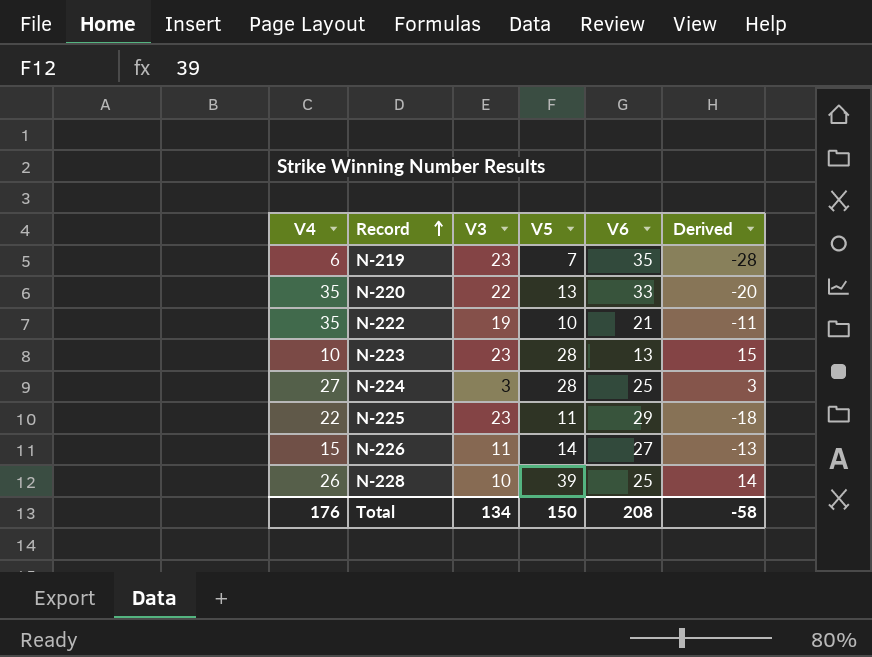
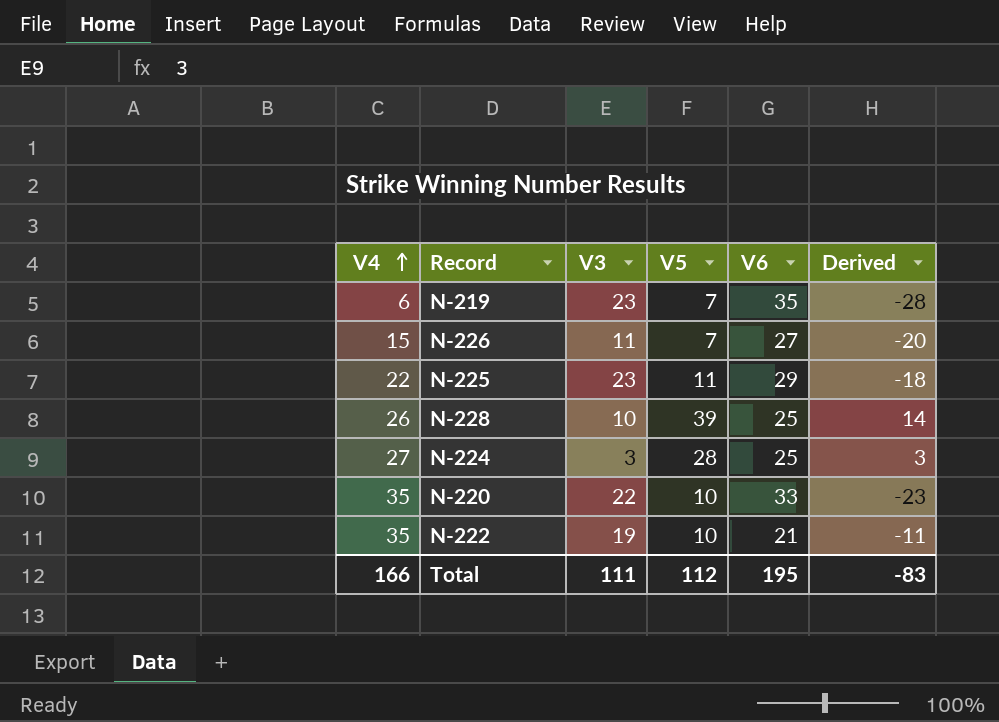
row order: Record ascending -> V4 ascending
row N-223: 10 | 23 | 28 | 13 | 15 -> none
N-226 | V5: 14 -> 7
N-226 | Derived: -13 -> -20
N-220 | V5: 13 -> 10
N-220 | Derived: -20 -> -23
Total | V4: 176 -> 166
Total | V3: 134 -> 111
Total | V5: 150 -> 112
Total | V6: 208 -> 195
Total | Derived: -58 -> -83

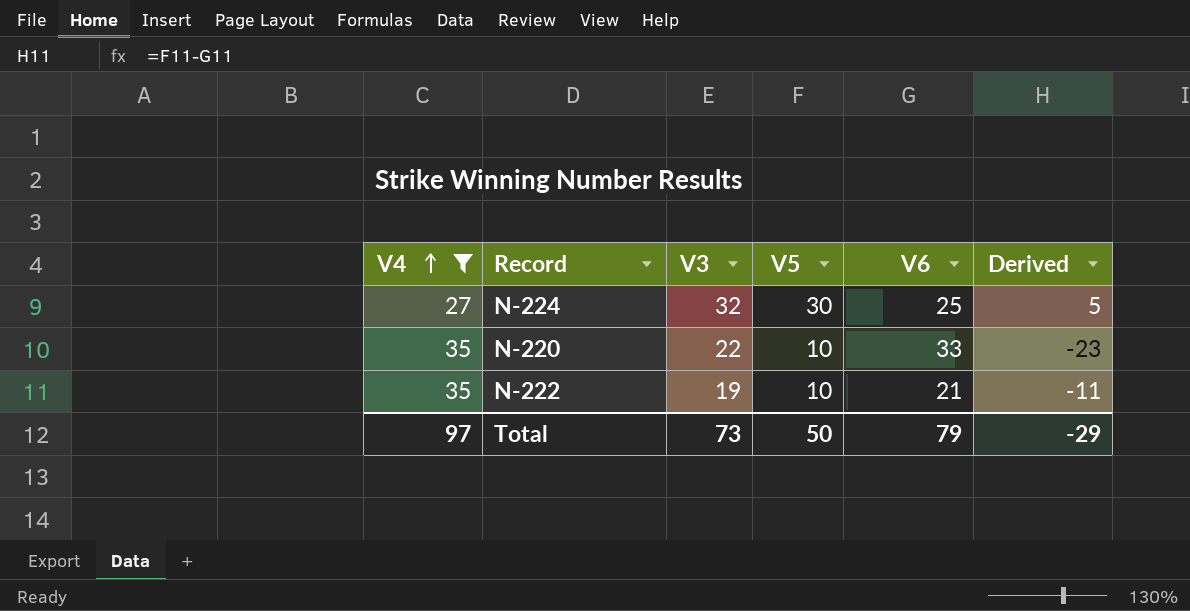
filter: none -> V4 >= 27
N-224 | V3: 3 -> 32
N-224 | V5: 28 -> 30
N-224 | Derived: 3 -> 5
Total | V4: 166 -> 97
Total | V3: 111 -> 73
Total | V5: 112 -> 50
Total | V6: 195 -> 79
Total | Derived: -83 -> -29

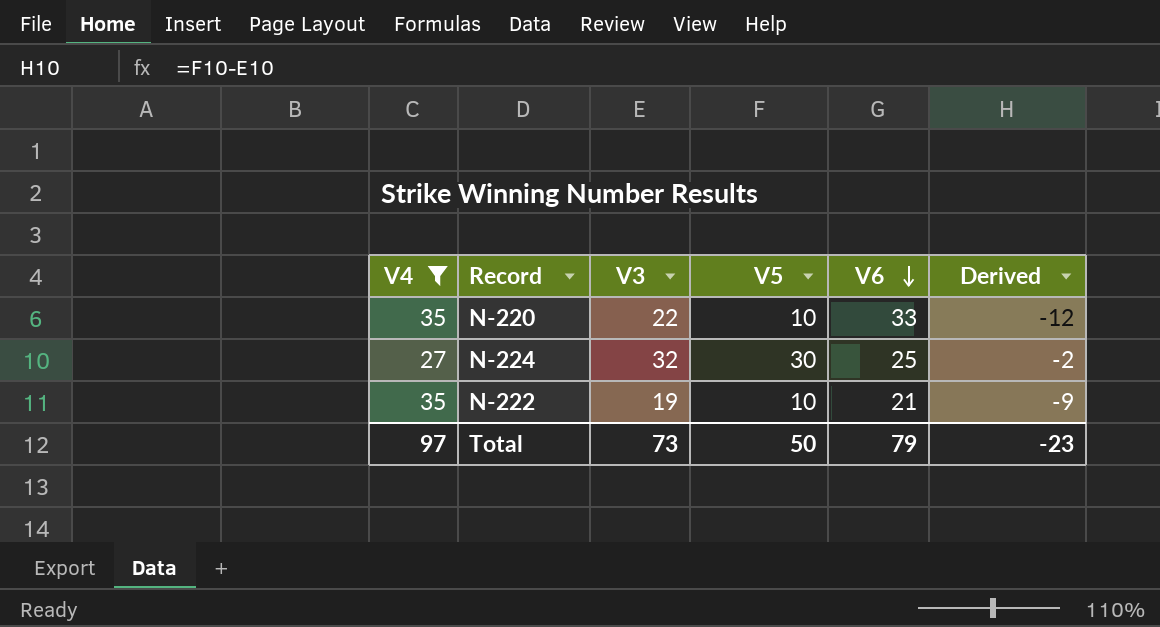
row order: V4 ascending -> V6 descending
column Derived | formula: [V5] - [V6] -> [V5] - [V3]
Total | Derived: -29 -> -23

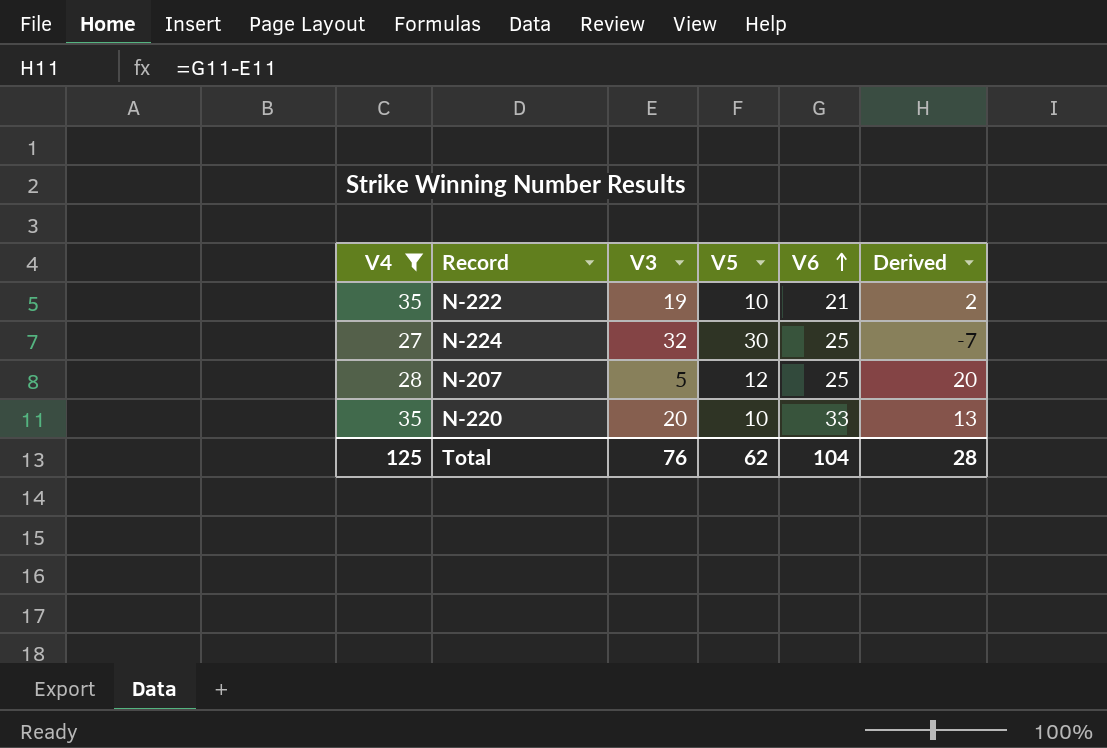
row order: V6 descending -> V6 ascending
column Derived | formula: [V5] - [V3] -> [V6] - [V3]
row N-207: none -> 28 | 5 | 12 | 25 | 20
N-220 | V3: 22 -> 20
Total | V4: 97 -> 125
Total | V3: 73 -> 76
Total | V5: 50 -> 62
Total | V6: 79 -> 104
Total | Derived: -23 -> 28

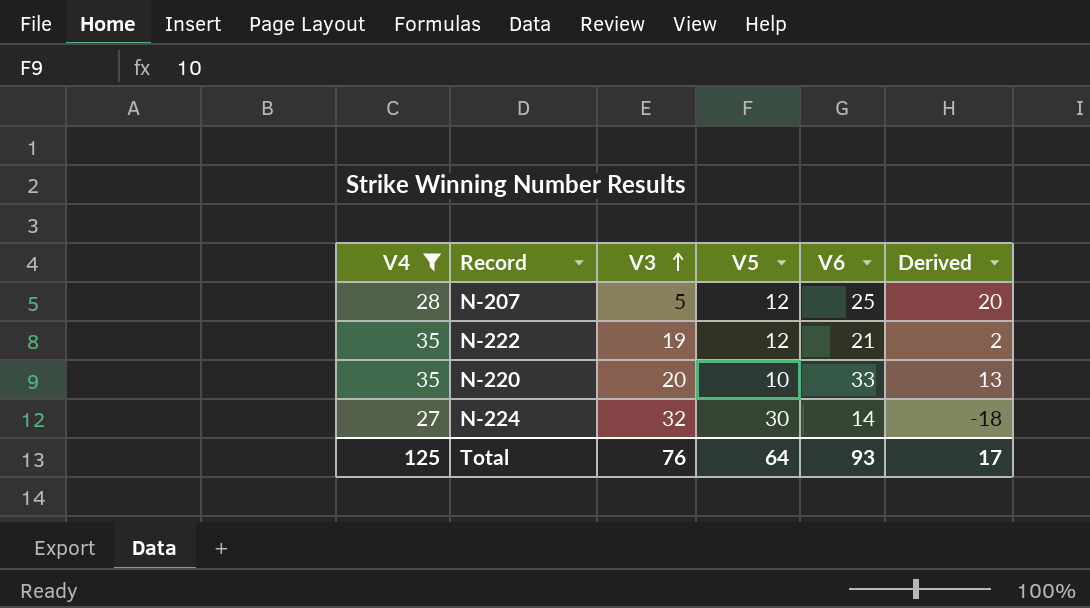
row order: V6 ascending -> V3 ascending
N-222 | V5: 10 -> 12
N-224 | V6: 25 -> 14
N-224 | Derived: -7 -> -18
Total | V5: 62 -> 64
Total | V6: 104 -> 93
Total | Derived: 28 -> 17

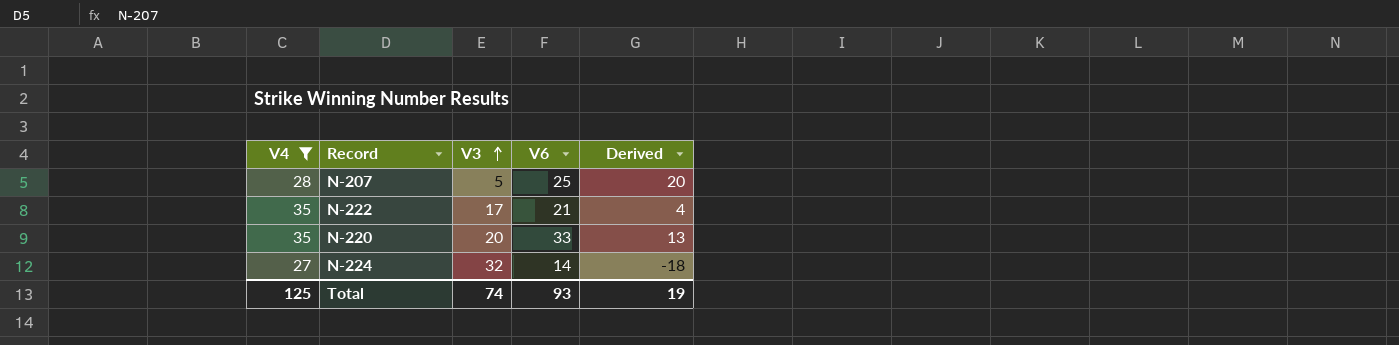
column V5 | position: 4 -> none
N-222 | V3: 19 -> 17
N-222 | Derived: 2 -> 4
Total | V3: 76 -> 74
Total | Derived: 17 -> 19

